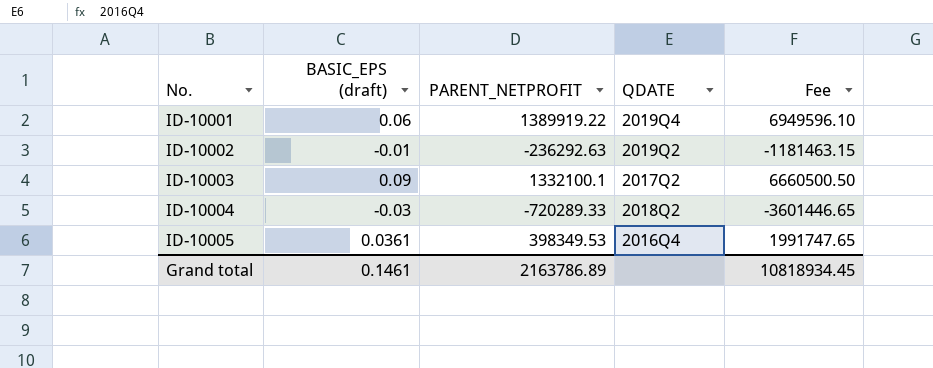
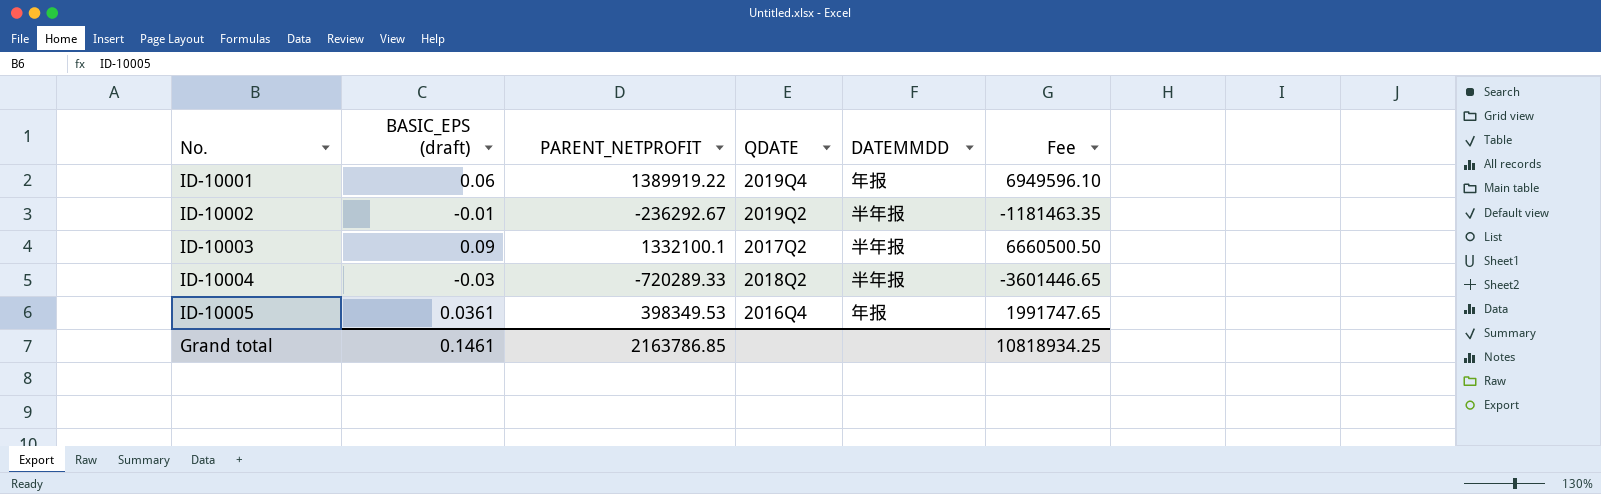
column DATEMMDD | position: none -> 5
ID-10002 | PARENT_NETPROFIT: -236292.63 -> -236292.67
ID-10002 | Fee: -1181463.15 -> -1181463.35
Grand total | PARENT_NETPROFIT: 2163786.89 -> 2163786.85
Grand total | Fee: 10818934.45 -> 10818934.25

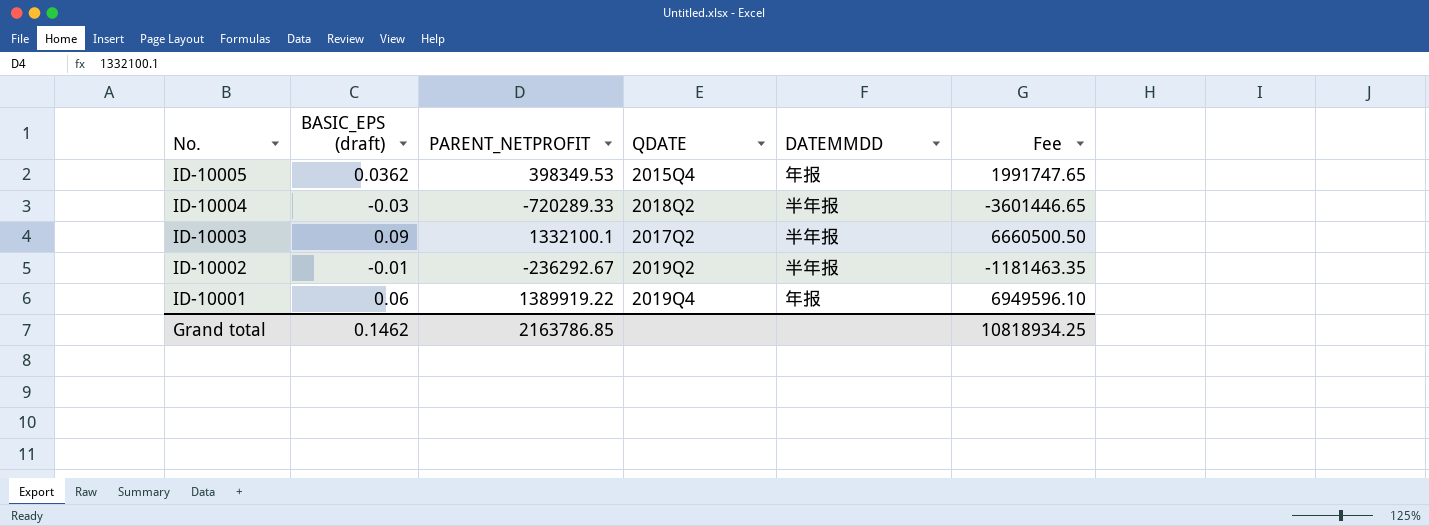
row order: No. ascending -> No. descending
ID-10005 | BASIC_EPS (draft): 0.0361 -> 0.0362
ID-10005 | QDATE: 2016Q4 -> 2015Q4
Grand total | BASIC_EPS (draft): 0.1461 -> 0.1462

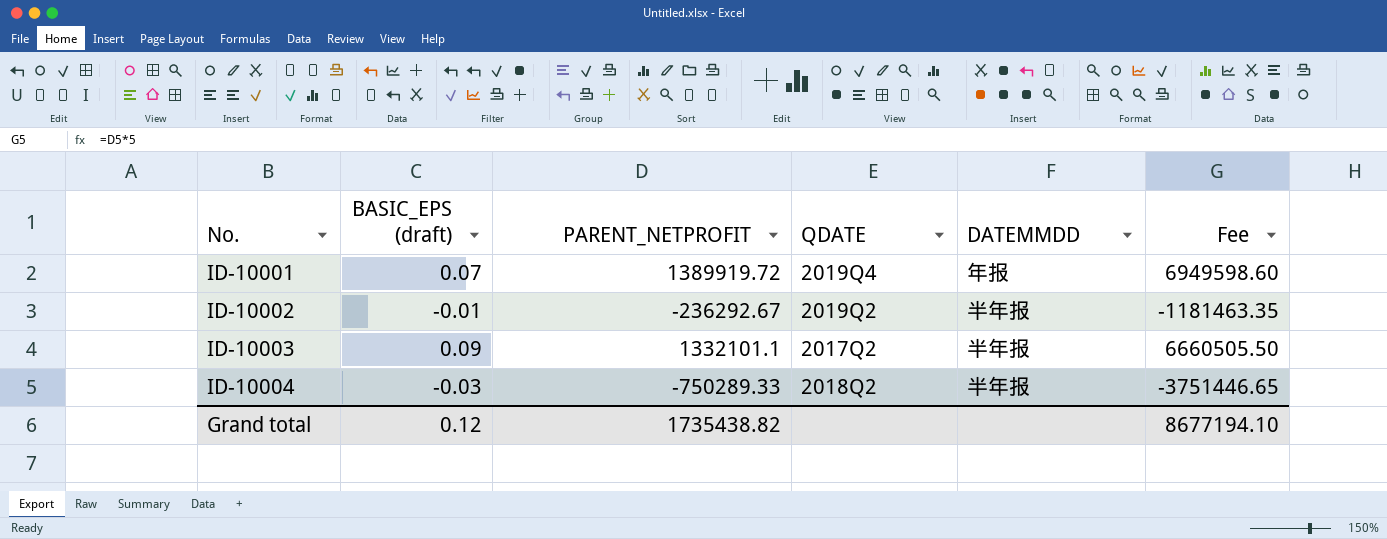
row order: No. descending -> No. ascending
row ID-10005: 0.0362 | 398349.53 | 2015Q4 | 年报 | 1991747.65 -> none
ID-10001 | BASIC_EPS (draft): 0.06 -> 0.07
ID-10001 | PARENT_NETPROFIT: 1389919.22 -> 1389919.72
ID-10001 | Fee: 6949596.10 -> 6949598.60
ID-10003 | PARENT_NETPROFIT: 1332100.1 -> 1332101.1
ID-10003 | Fee: 6660500.50 -> 6660505.50
ID-10004 | PARENT_NETPROFIT: -720289.33 -> -750289.33
ID-10004 | Fee: -3601446.65 -> -3751446.65
Grand total | BASIC_EPS (draft): 0.1462 -> 0.12
Grand total | PARENT_NETPROFIT: 2163786.85 -> 1735438.82
Grand total | Fee: 10818934.25 -> 8677194.10

